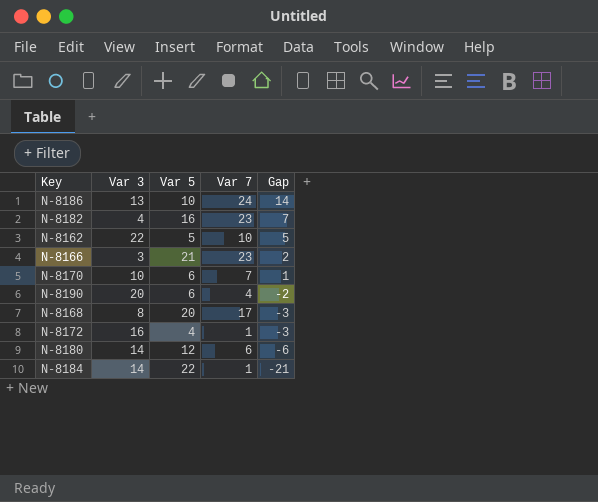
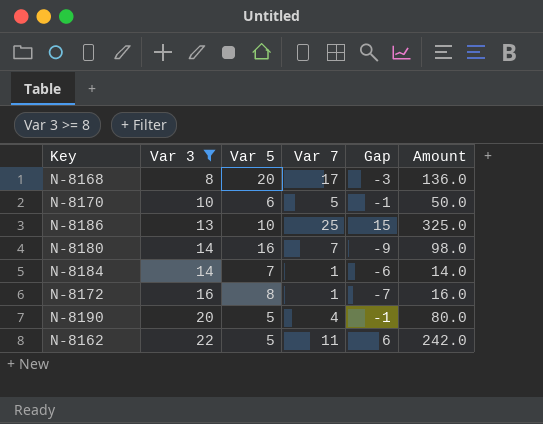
filter: none -> Var 3 >= 8
row order: Gap descending -> Var 3 ascending
column Amount | formula: none -> [Var 3] * [Var 7]
N-8170 | Var 7: 7 -> 5
N-8170 | Gap: 1 -> -1
N-8186 | Var 7: 24 -> 25
N-8186 | Gap: 14 -> 15
N-8180 | Var 5: 12 -> 16
N-8180 | Var 7: 6 -> 7
N-8180 | Gap: -6 -> -9
N-8184 | Var 5: 22 -> 7
N-8184 | Gap: -21 -> -6
N-8172 | Var 5: 4 -> 8
N-8172 | Gap: -3 -> -7
N-8190 | Var 5: 6 -> 5
N-8190 | Gap: -2 -> -1
N-8162 | Var 7: 10 -> 11
N-8162 | Gap: 5 -> 6

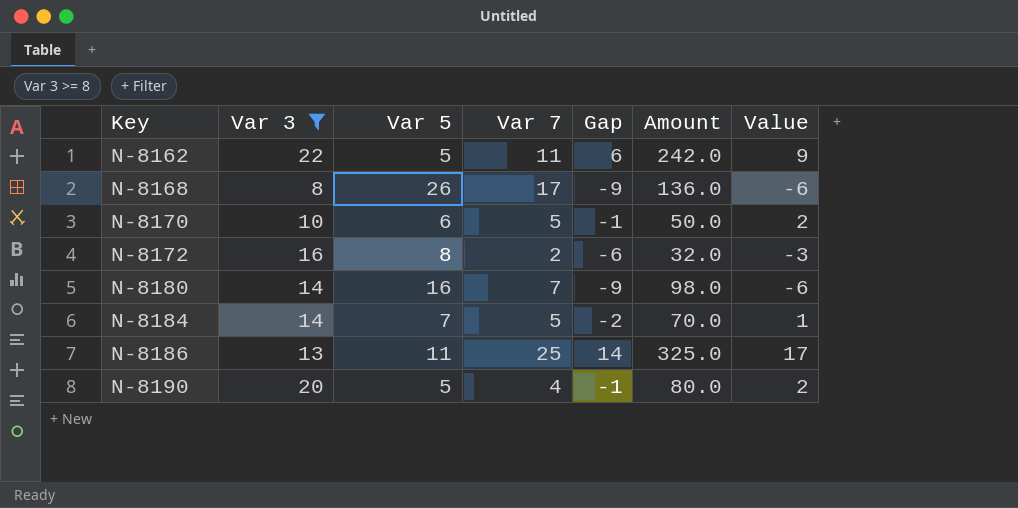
row order: Var 3 ascending -> Key ascending
column Value | formula: none -> [Gap] + 3
N-8168 | Var 5: 20 -> 26
N-8168 | Gap: -3 -> -9
N-8172 | Var 7: 1 -> 2
N-8172 | Gap: -7 -> -6
N-8172 | Amount: 16.0 -> 32.0
N-8184 | Var 7: 1 -> 5
N-8184 | Gap: -6 -> -2
N-8184 | Amount: 14.0 -> 70.0
N-8186 | Var 5: 10 -> 11
N-8186 | Gap: 15 -> 14

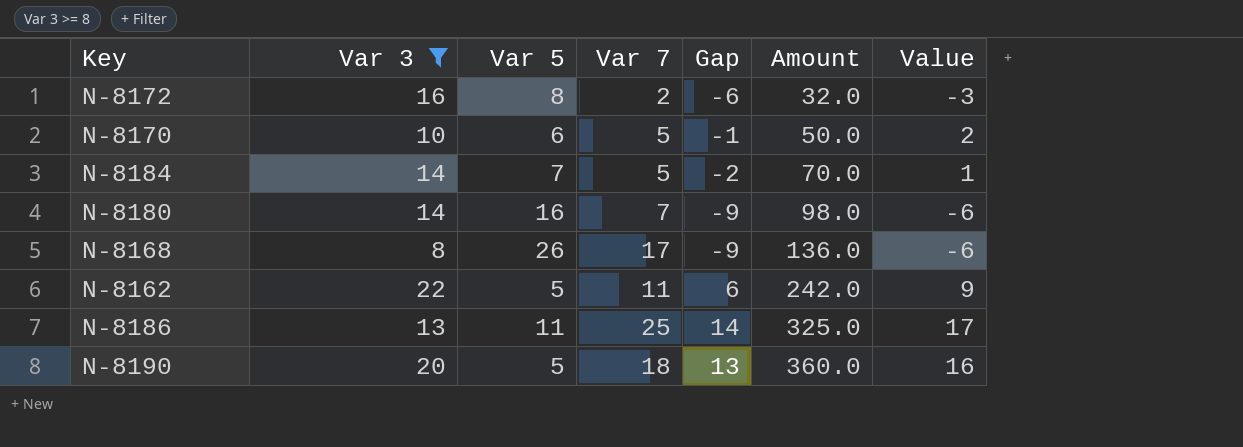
row order: Key ascending -> Amount ascending
N-8190 | Var 7: 4 -> 18
N-8190 | Gap: -1 -> 13
N-8190 | Amount: 80.0 -> 360.0
N-8190 | Value: 2 -> 16

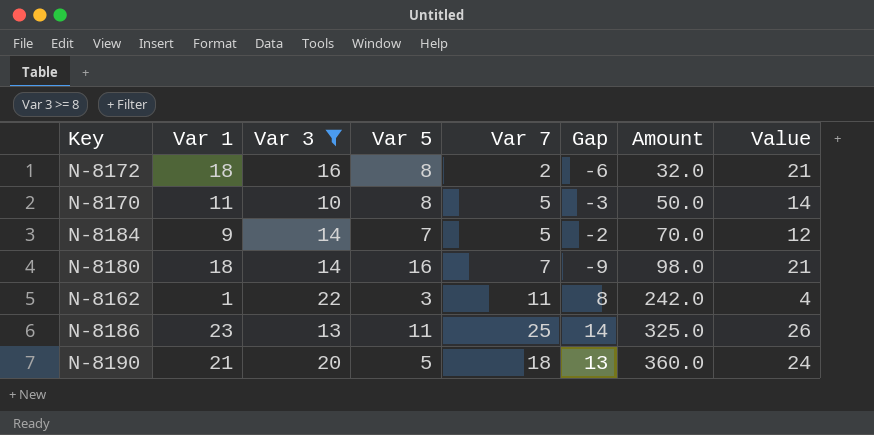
column Var 1 | position: none -> 2
column Value | formula: [Gap] + 3 -> [Var 1] + 3
row N-8168: 8 | 26 | 17 | -9 | 136.0 | -6 -> none
N-8170 | Var 5: 6 -> 8
N-8170 | Gap: -1 -> -3
N-8162 | Var 5: 5 -> 3
N-8162 | Gap: 6 -> 8

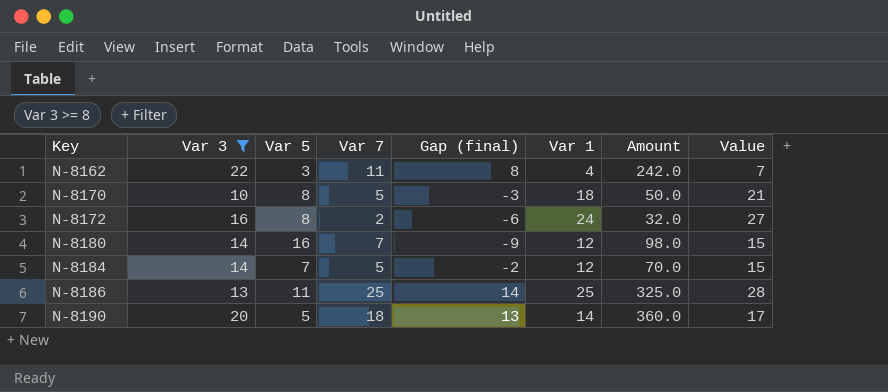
row order: Amount ascending -> Key ascending
column name: Gap -> Gap (final)
column Var 1 | position: 2 -> 6
N-8162 | Var 1: 1 -> 4
N-8162 | Value: 4 -> 7
N-8170 | Var 1: 11 -> 18
N-8170 | Value: 14 -> 21
N-8172 | Var 1: 18 -> 24
N-8172 | Value: 21 -> 27
N-8180 | Var 1: 18 -> 12
N-8180 | Value: 21 -> 15
N-8184 | Var 1: 9 -> 12
N-8184 | Value: 12 -> 15
N-8186 | Var 1: 23 -> 25
N-8186 | Value: 26 -> 28
N-8190 | Var 1: 21 -> 14
N-8190 | Value: 24 -> 17

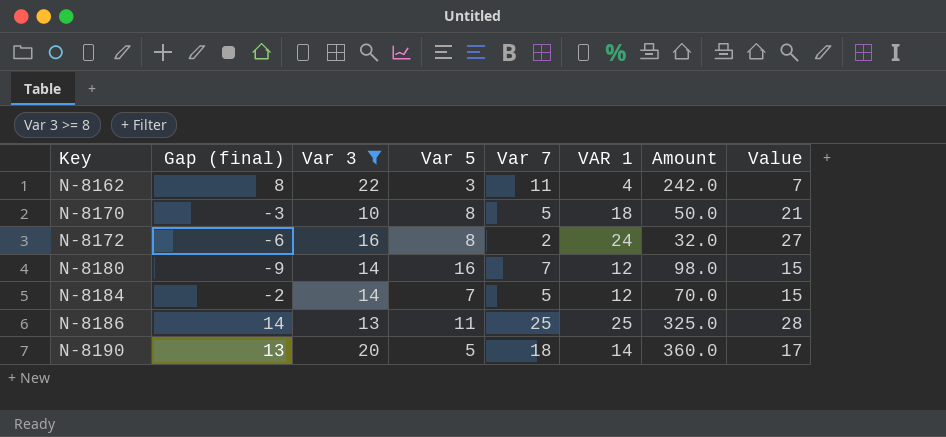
column Gap (final) | position: 5 -> 2
column name: Var 1 -> VAR 1

